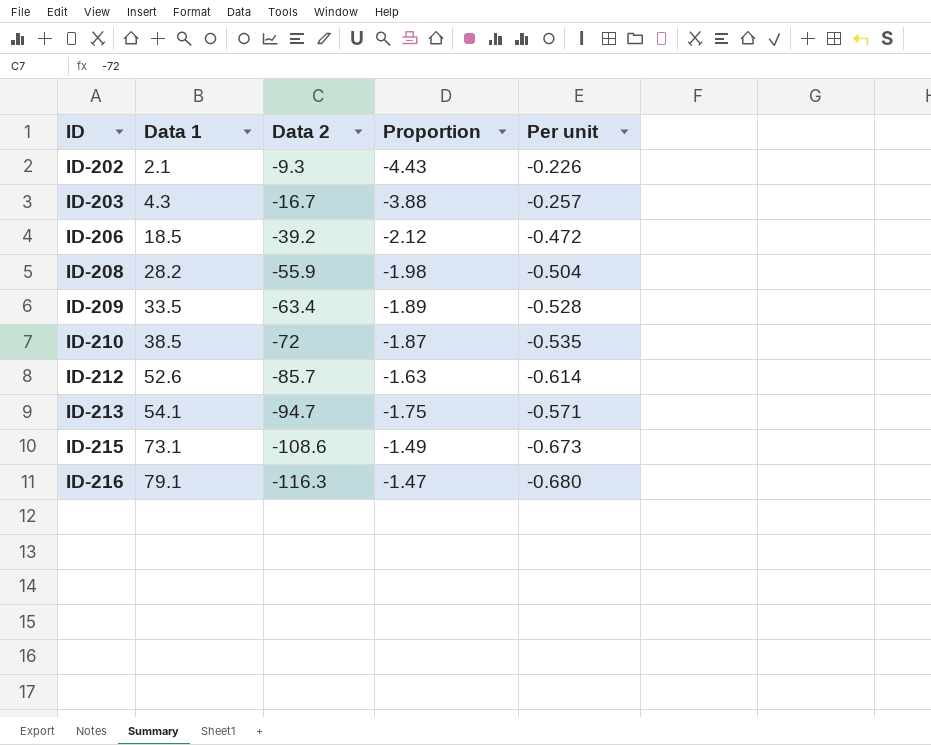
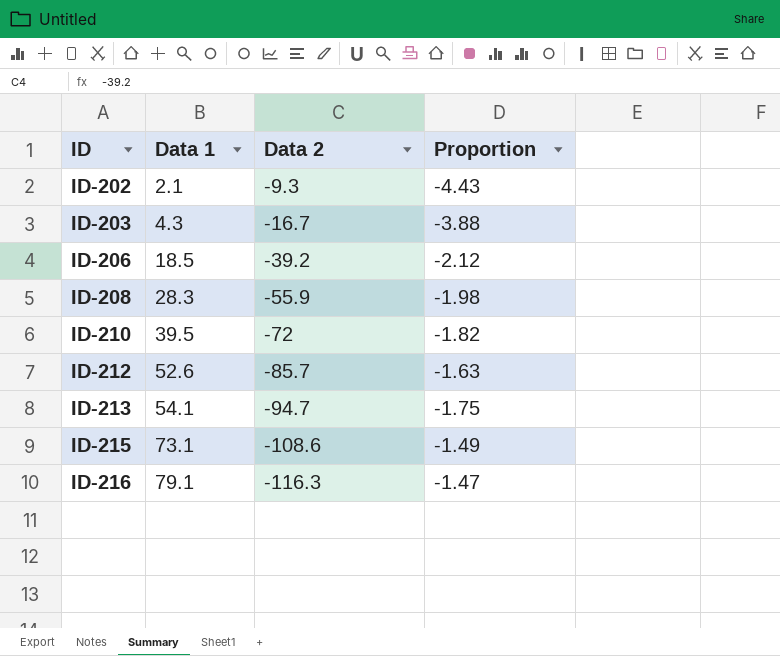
column Per unit | formula: [Data 1] / [Data 2] -> none
row ID-209: 33.5 | -63.4 | -1.89 | -0.528 -> none
ID-208 | Data 1: 28.2 -> 28.3
ID-210 | Data 1: 38.5 -> 39.5
ID-210 | Proportion: -1.87 -> -1.82

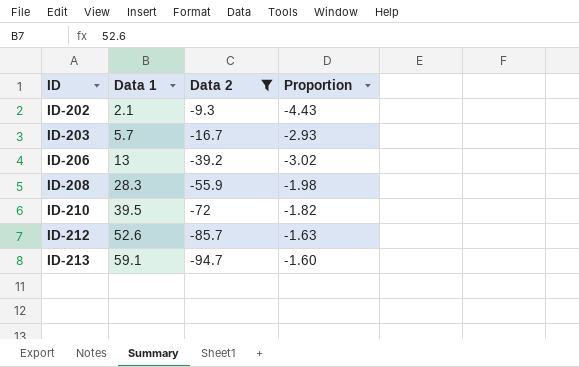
filter: none -> Data 2 >= -94.7
ID-203 | Data 1: 4.3 -> 5.7
ID-203 | Proportion: -3.88 -> -2.93
ID-206 | Data 1: 18.5 -> 13
ID-206 | Proportion: -2.12 -> -3.02
ID-213 | Data 1: 54.1 -> 59.1
ID-213 | Proportion: -1.75 -> -1.60

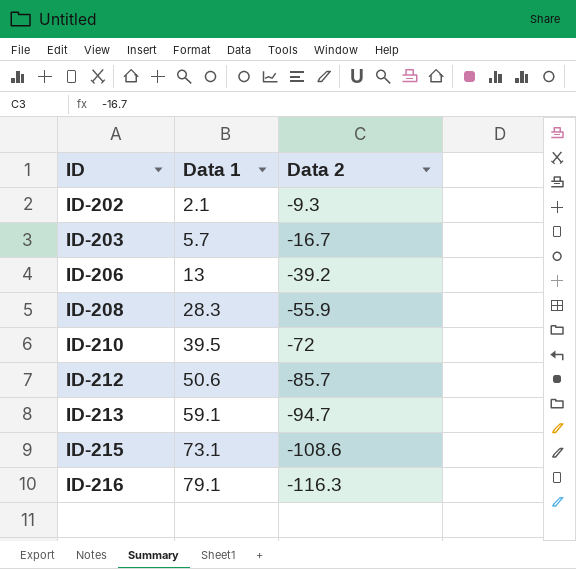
filter: Data 2 >= -94.7 -> none
column Proportion | formula: [Data 2] / [Data 1] -> none
ID-212 | Data 1: 52.6 -> 50.6

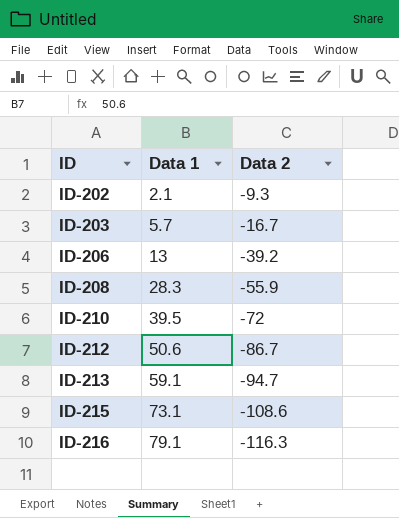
ID-212 | Data 2: -85.7 -> -86.7

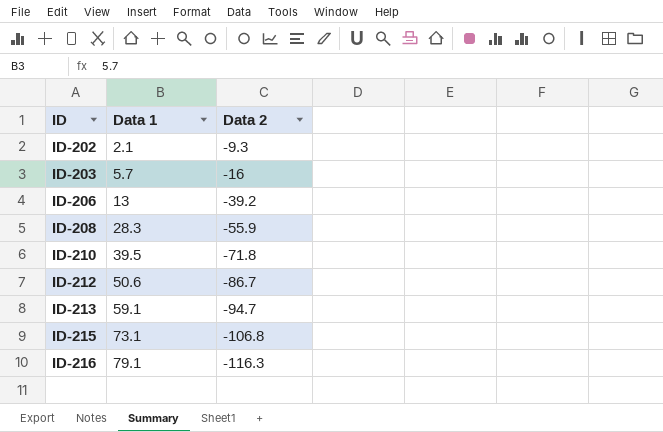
ID-203 | Data 2: -16.7 -> -16
ID-210 | Data 2: -72 -> -71.8
ID-215 | Data 2: -108.6 -> -106.8

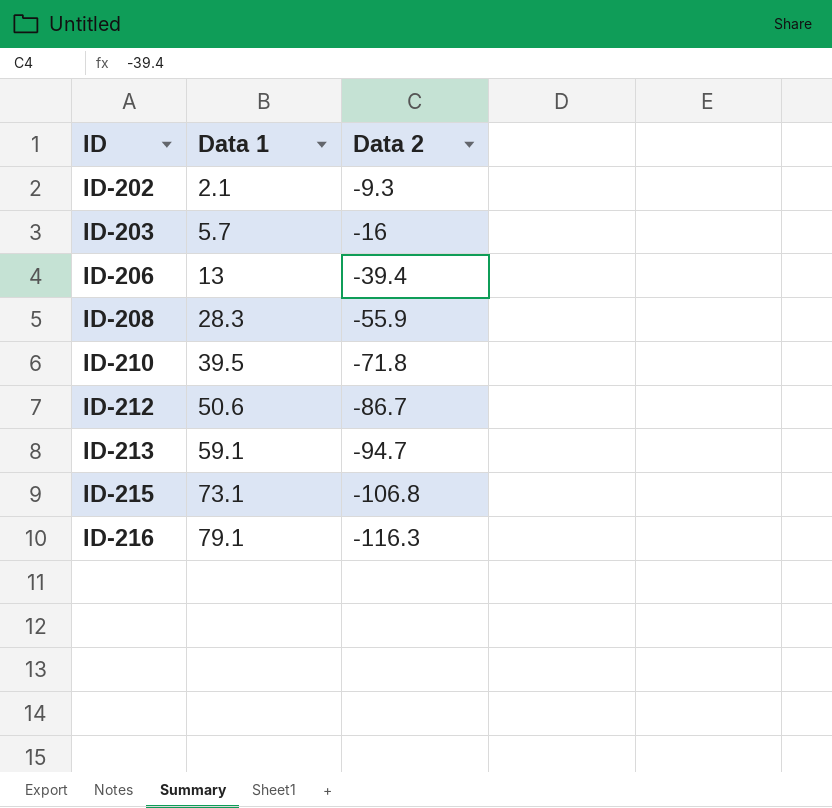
ID-206 | Data 2: -39.2 -> -39.4

